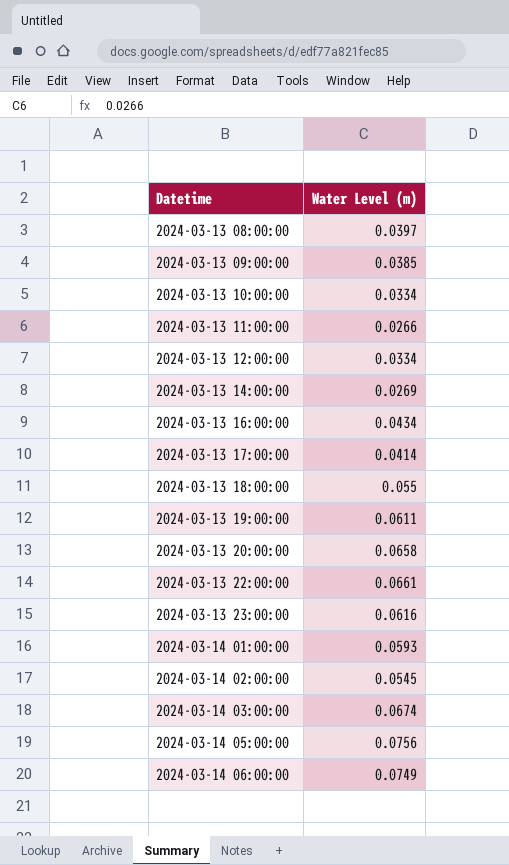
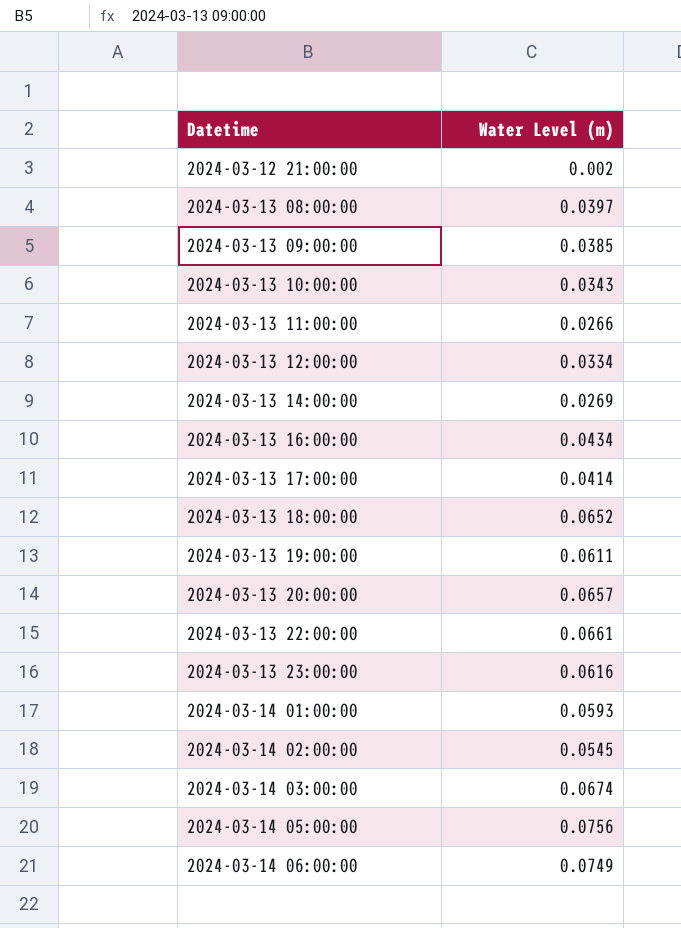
row 2024-03-12 21:00:00: none -> 0.002
2024-03-13 10:00:00 | Water Level (m): 0.0334 -> 0.0343
2024-03-13 18:00:00 | Water Level (m): 0.055 -> 0.0652
2024-03-13 20:00:00 | Water Level (m): 0.0658 -> 0.0657

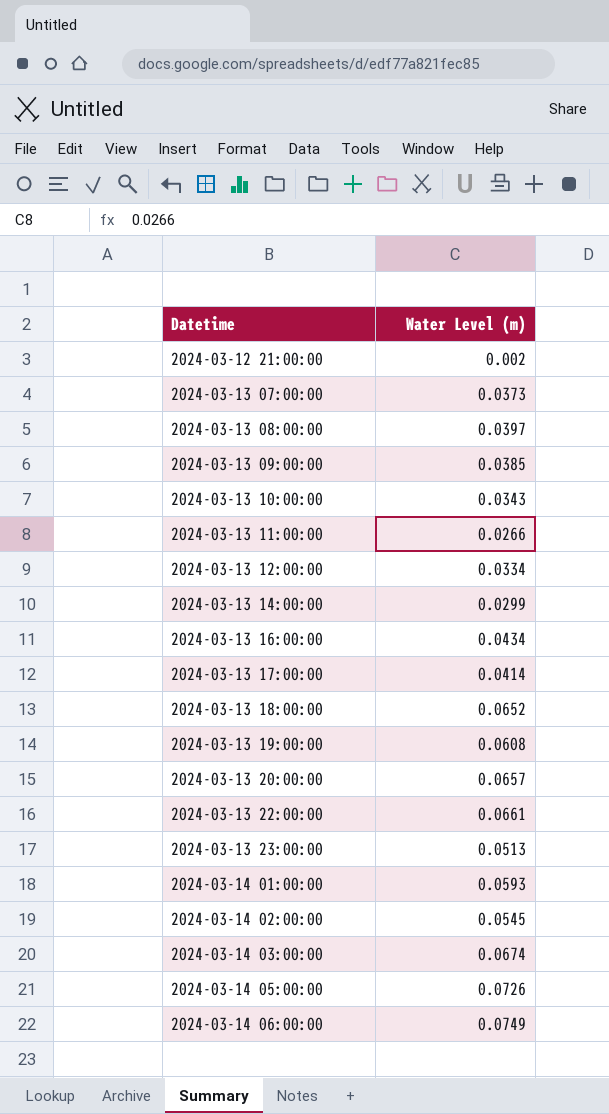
row 2024-03-13 07:00:00: none -> 0.0373
2024-03-13 14:00:00 | Water Level (m): 0.0269 -> 0.0299
2024-03-13 19:00:00 | Water Level (m): 0.0611 -> 0.0608
2024-03-13 23:00:00 | Water Level (m): 0.0616 -> 0.0513
2024-03-14 05:00:00 | Water Level (m): 0.0756 -> 0.0726

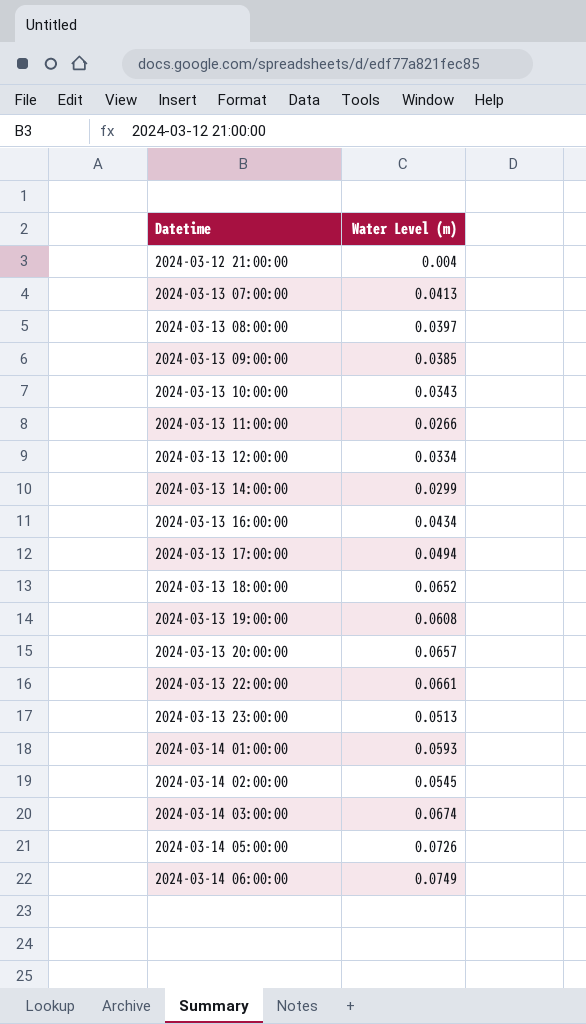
2024-03-12 21:00:00 | Water Level (m): 0.002 -> 0.004
2024-03-13 07:00:00 | Water Level (m): 0.0373 -> 0.0413
2024-03-13 17:00:00 | Water Level (m): 0.0414 -> 0.0494

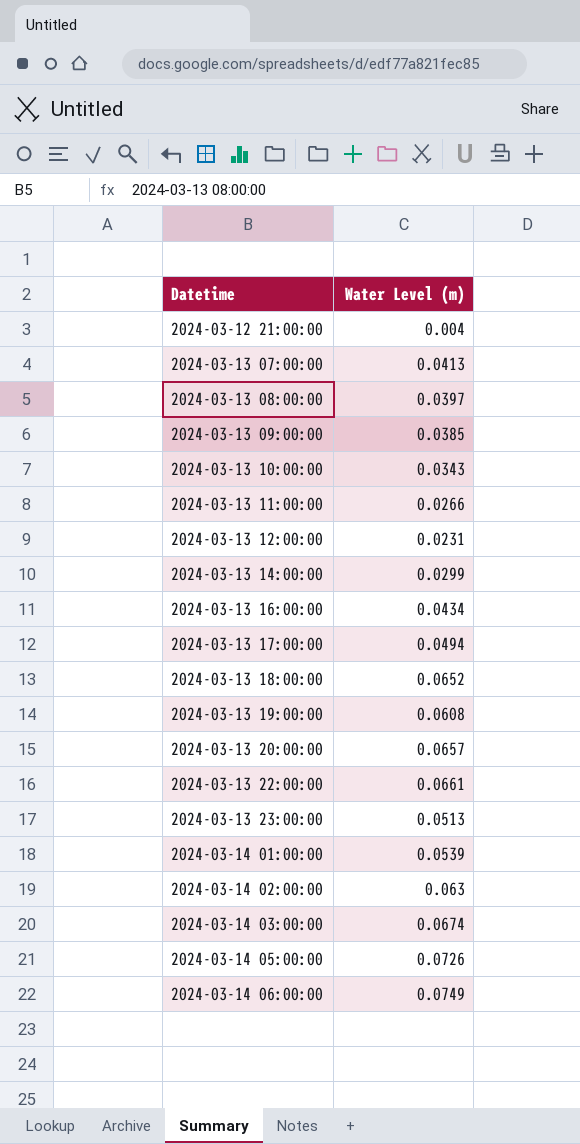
2024-03-13 12:00:00 | Water Level (m): 0.0334 -> 0.0231
2024-03-14 01:00:00 | Water Level (m): 0.0593 -> 0.0539
2024-03-14 02:00:00 | Water Level (m): 0.0545 -> 0.063

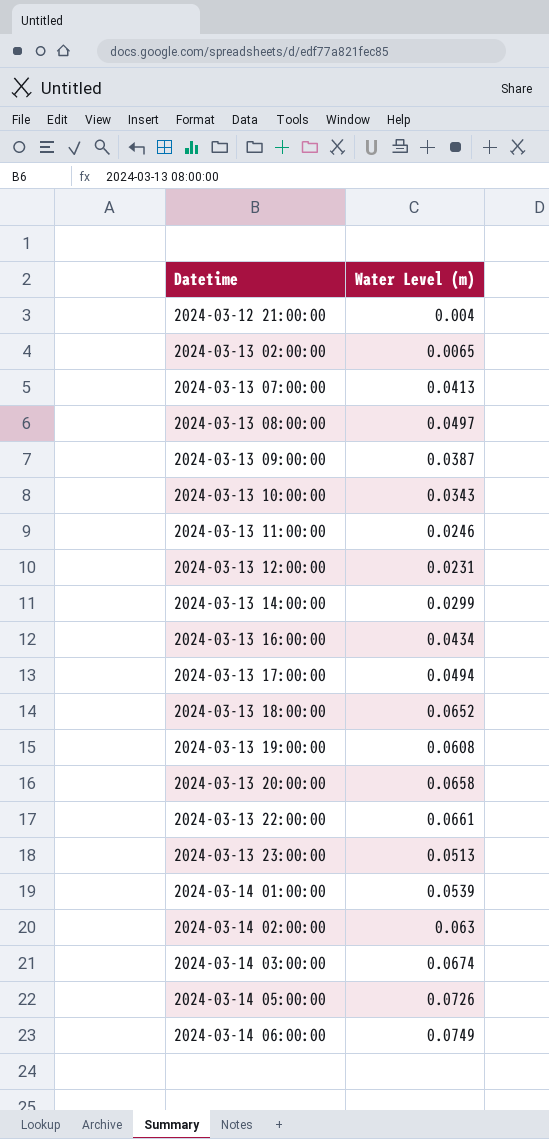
row 2024-03-13 02:00:00: none -> 0.0065
2024-03-13 08:00:00 | Water Level (m): 0.0397 -> 0.0497
2024-03-13 09:00:00 | Water Level (m): 0.0385 -> 0.0387
2024-03-13 11:00:00 | Water Level (m): 0.0266 -> 0.0246
2024-03-13 20:00:00 | Water Level (m): 0.0657 -> 0.0658

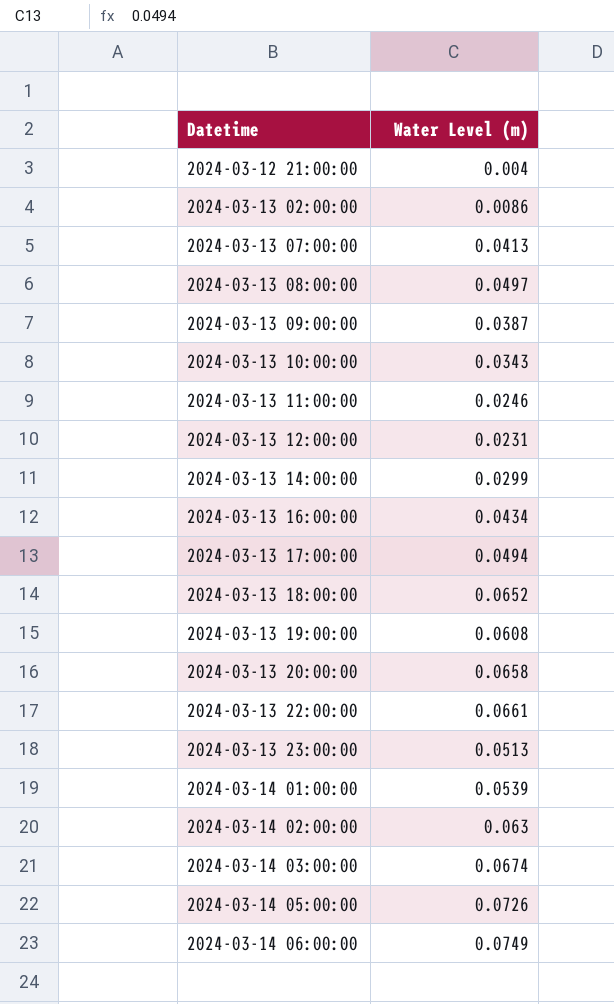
2024-03-13 02:00:00 | Water Level (m): 0.0065 -> 0.0086

